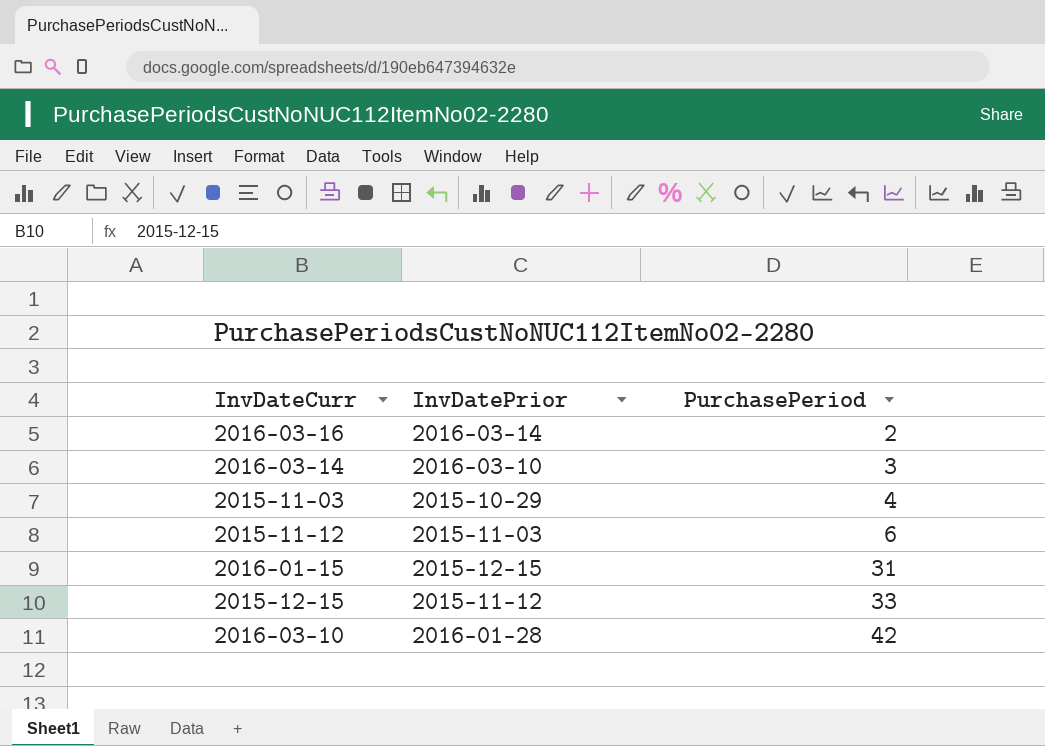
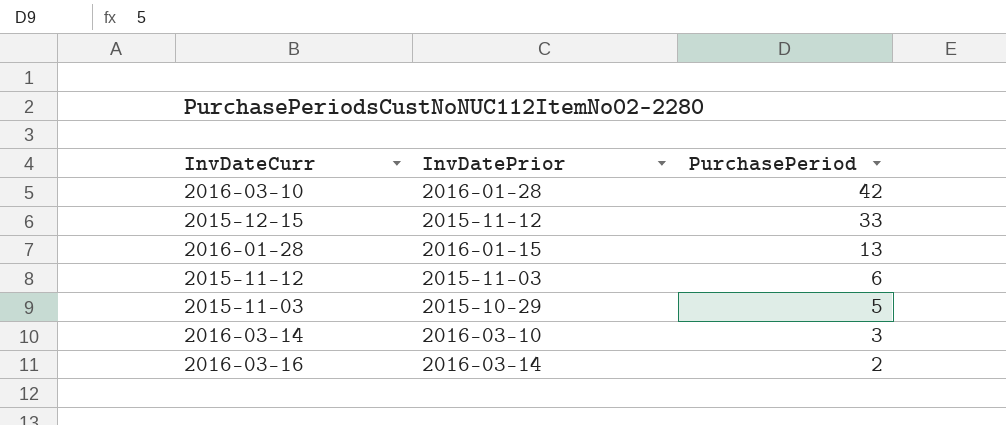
row order: PurchasePeriod ascending -> PurchasePeriod descending
row 2016-01-15: 2015-12-15 | 31 -> none
row 2016-01-28: none -> 2016-01-15 | 13
2015-11-03 | PurchasePeriod: 4 -> 5

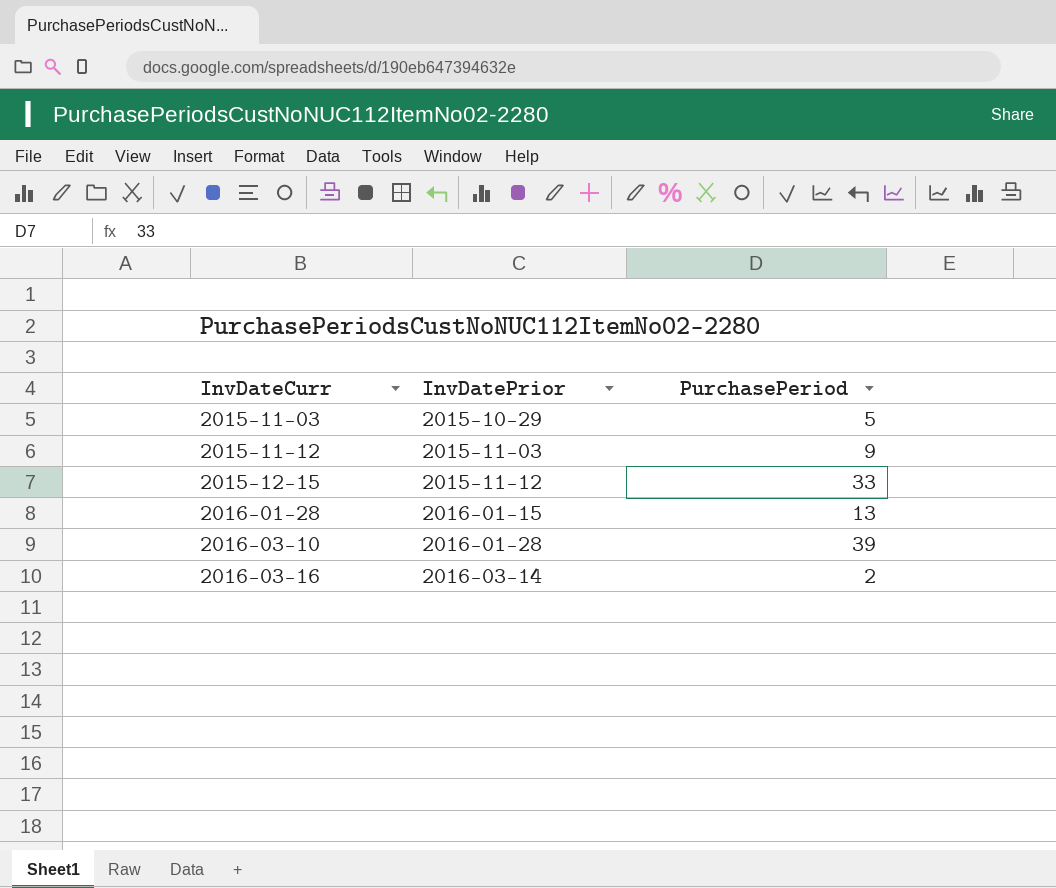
row order: PurchasePeriod descending -> InvDateCurr ascending
row 2016-03-14: 2016-03-10 | 3 -> none
2015-11-12 | PurchasePeriod: 6 -> 9
2016-03-10 | PurchasePeriod: 42 -> 39

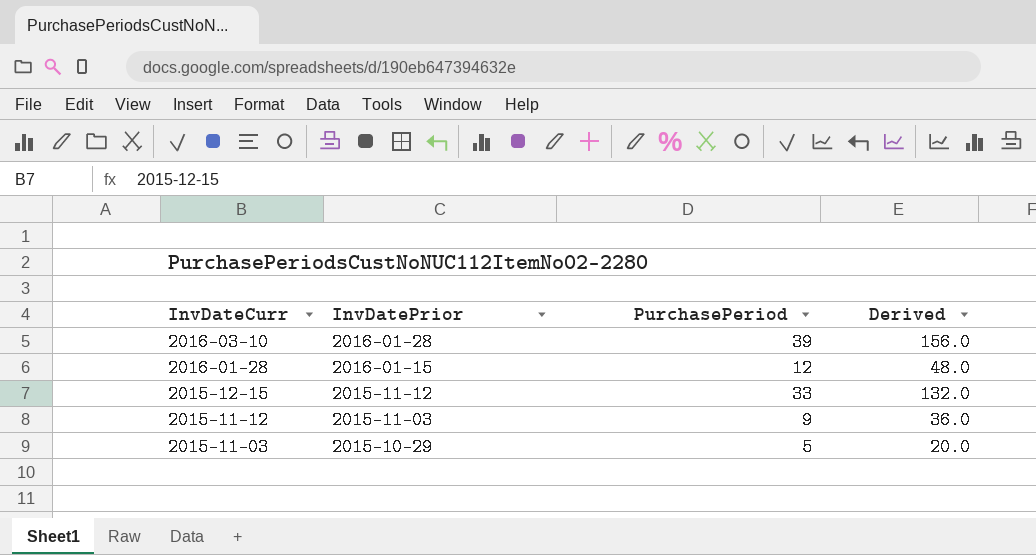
row order: InvDateCurr ascending -> InvDateCurr descending
column Derived | formula: none -> [PurchasePeriod] * 4
row 2016-03-16: 2016-03-14 | 2 -> none
2016-01-28 | PurchasePeriod: 13 -> 12

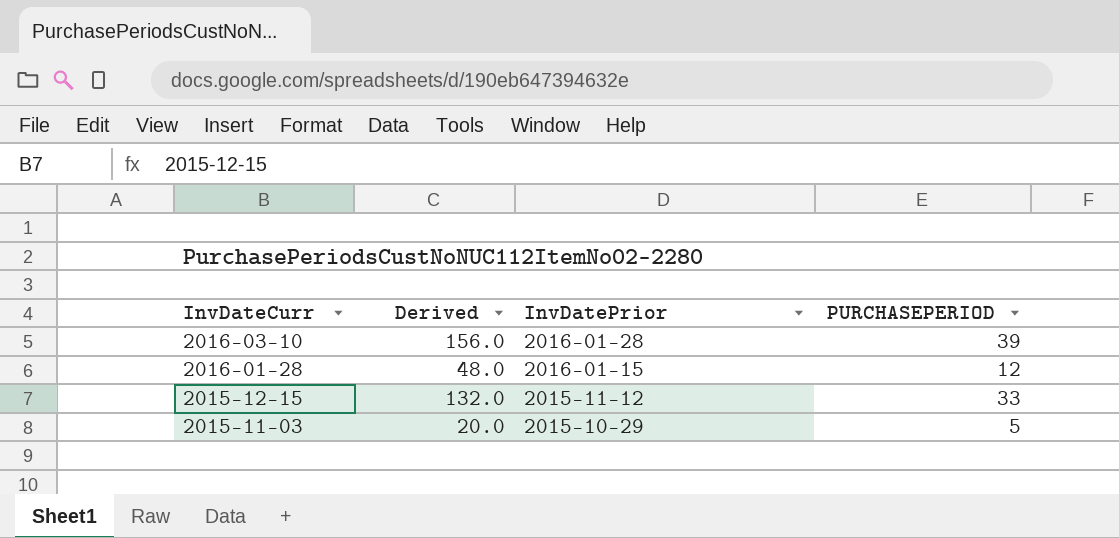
column Derived | position: 4 -> 2
column name: PurchasePeriod -> PURCHASEPERIOD
row 2015-11-12: 2015-11-03 | 9 | 36.0 -> none

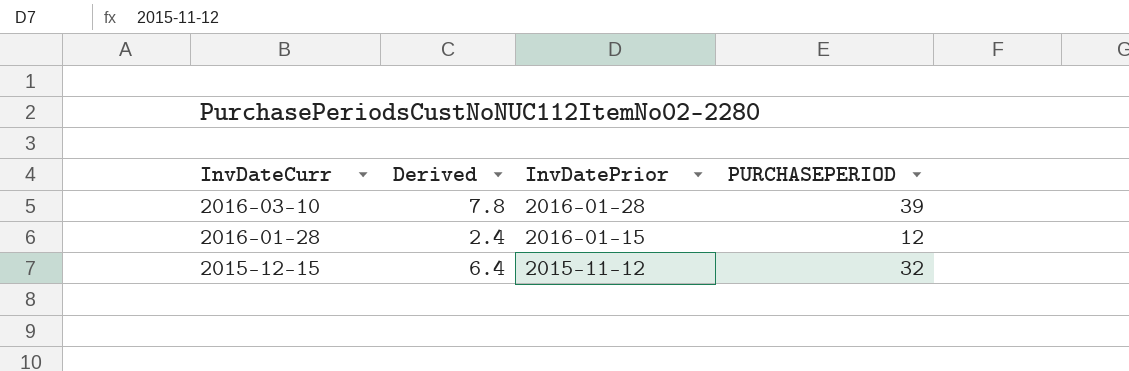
column Derived | formula: [PURCHASEPERIOD] * 4 -> [PURCHASEPERIOD] * 0.2
row 2015-11-03: 20.0 | 2015-10-29 | 5 -> none
2015-12-15 | PURCHASEPERIOD: 33 -> 32

